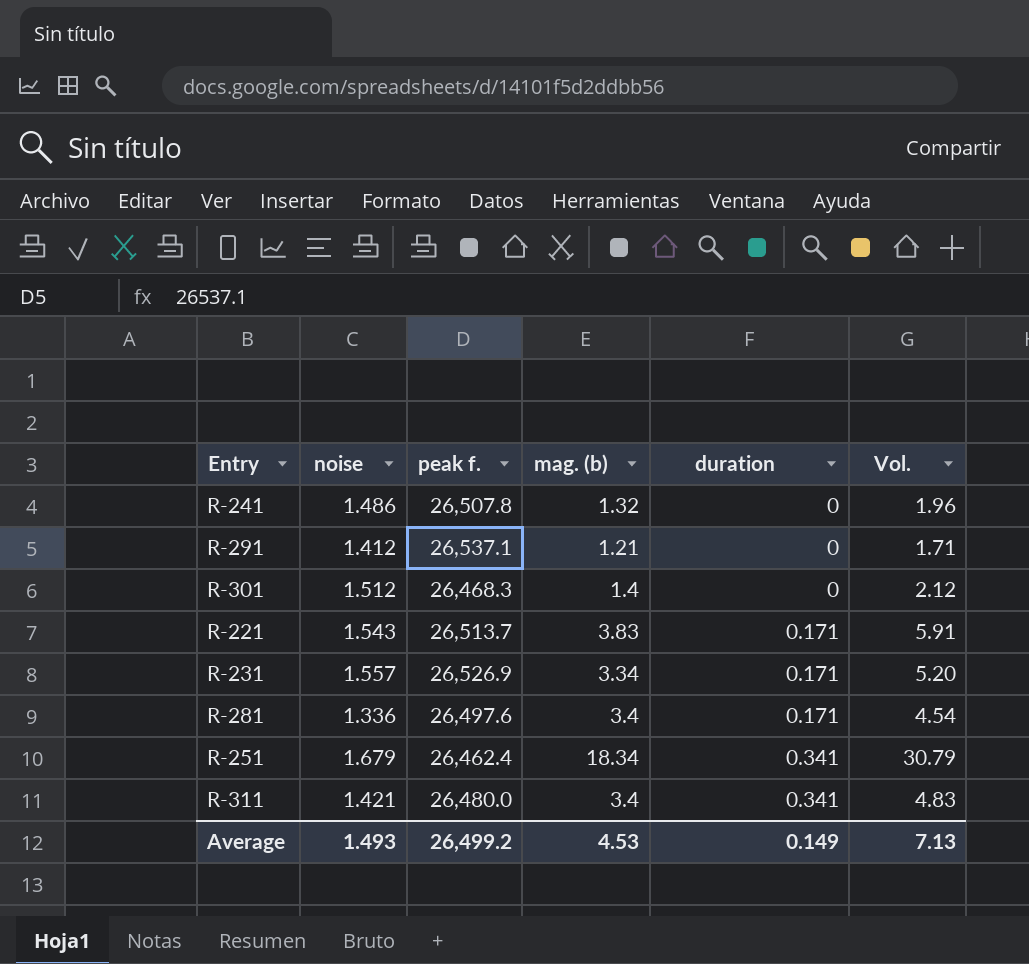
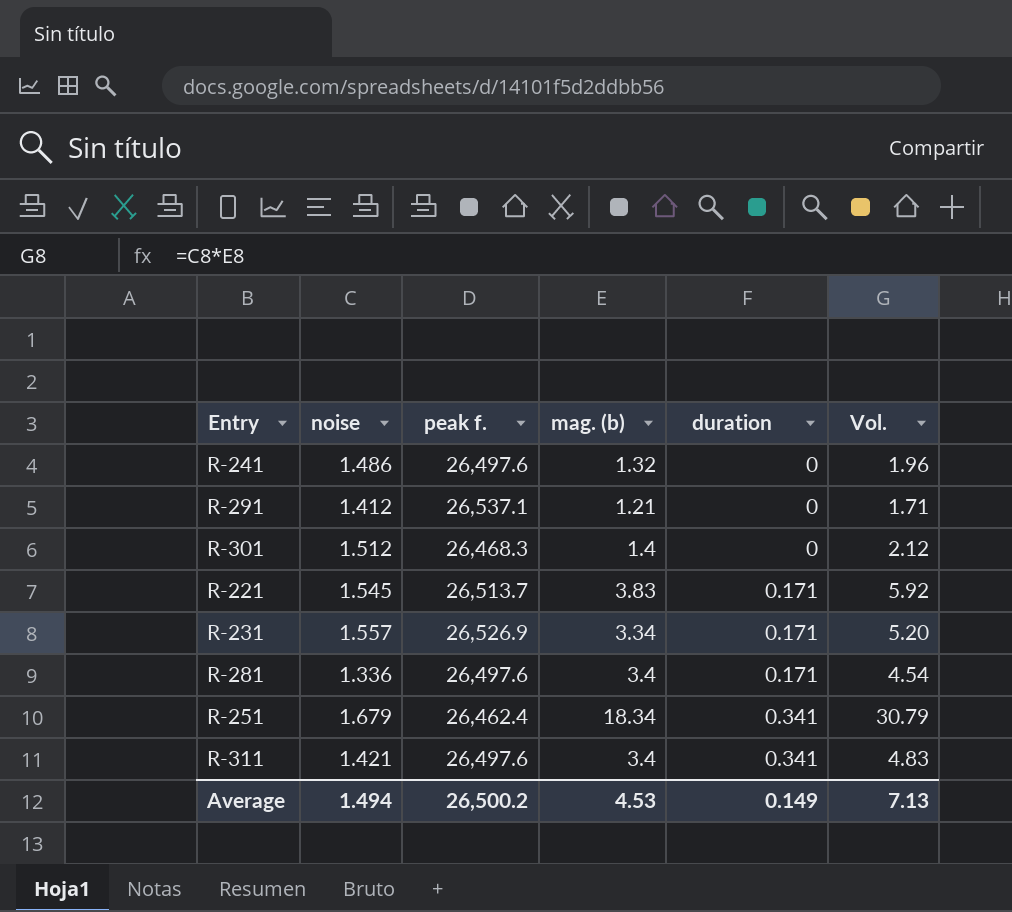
R-241 | peak f.: 26,507.8 -> 26,497.6
R-221 | noise: 1.543 -> 1.545
R-221 | Vol.: 5.91 -> 5.92
R-311 | peak f.: 26,480.0 -> 26,497.6
Average | noise: 1.493 -> 1.494
Average | peak f.: 26,499.2 -> 26,500.2

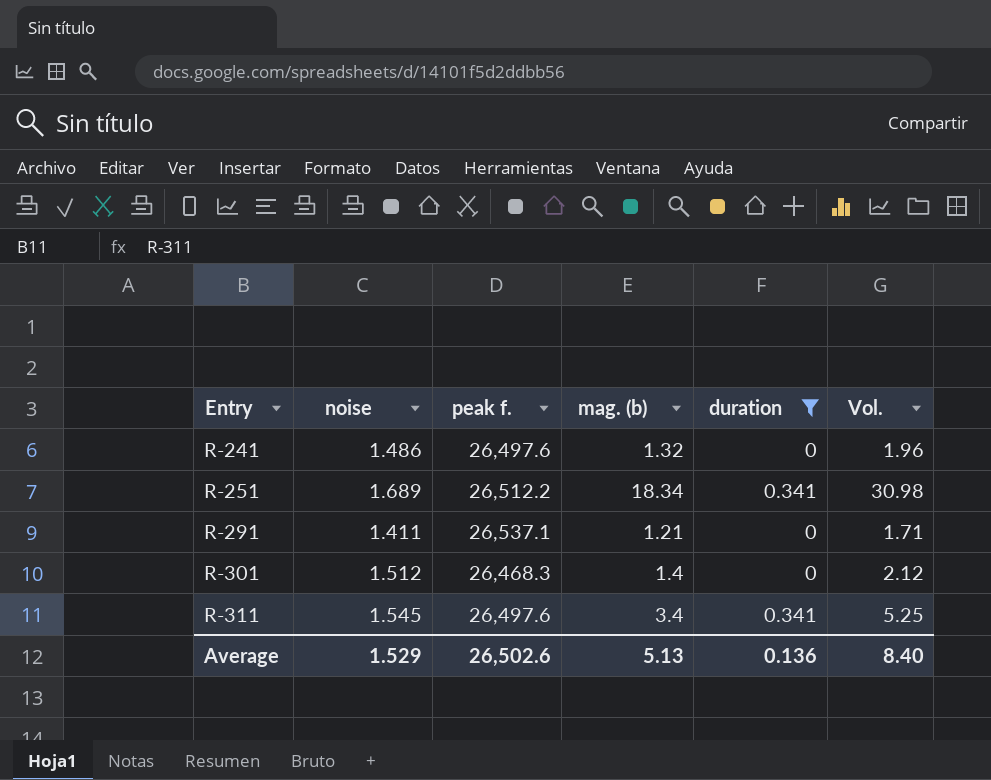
filter: none -> duration != 0.171
row order: duration ascending -> Entry ascending
R-251 | noise: 1.679 -> 1.689
R-251 | peak f.: 26,462.4 -> 26,512.2
R-251 | Vol.: 30.79 -> 30.98
R-291 | noise: 1.412 -> 1.411
R-311 | noise: 1.421 -> 1.545
R-311 | Vol.: 4.83 -> 5.25
Average | noise: 1.494 -> 1.529
Average | peak f.: 26,500.2 -> 26,502.6
Average | mag. (b): 4.53 -> 5.13
Average | duration: 0.149 -> 0.136
Average | Vol.: 7.13 -> 8.40

